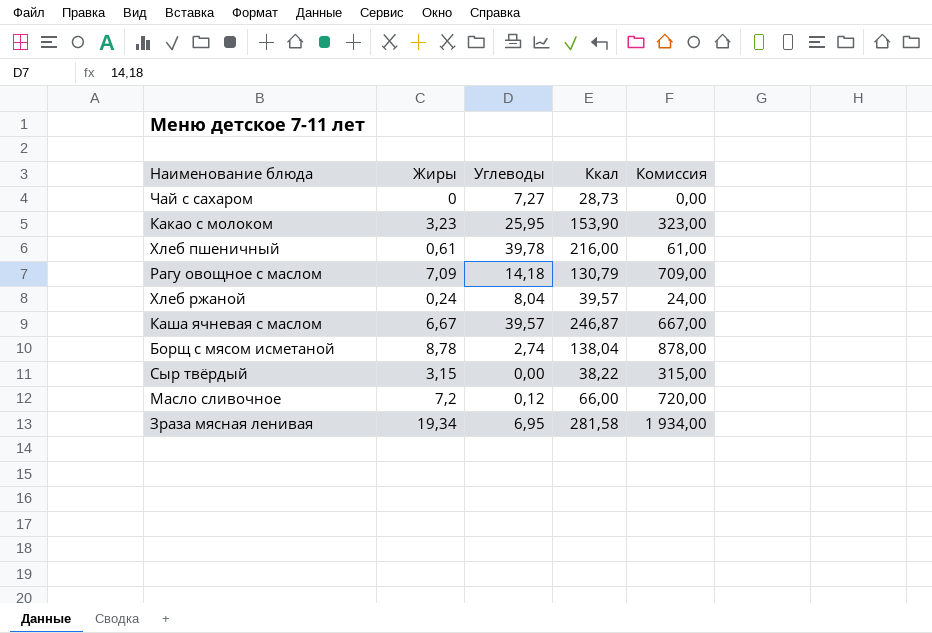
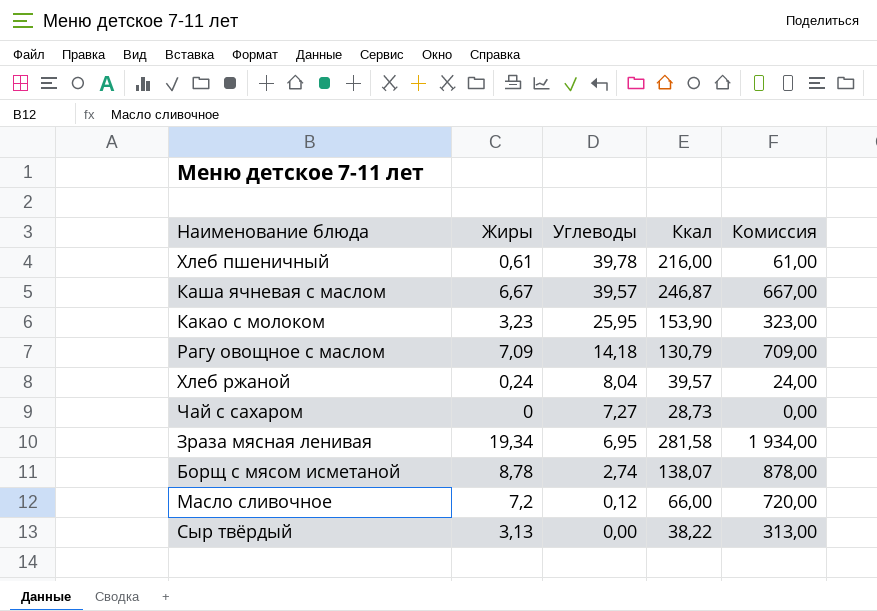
row order: none -> Углеводы descending
Борщ с мясом исметаной | Ккал: 138,04 -> 138,07
Сыр твёрдый | Жиры: 3,15 -> 3,13
Сыр твёрдый | Комиссия: 315,00 -> 313,00

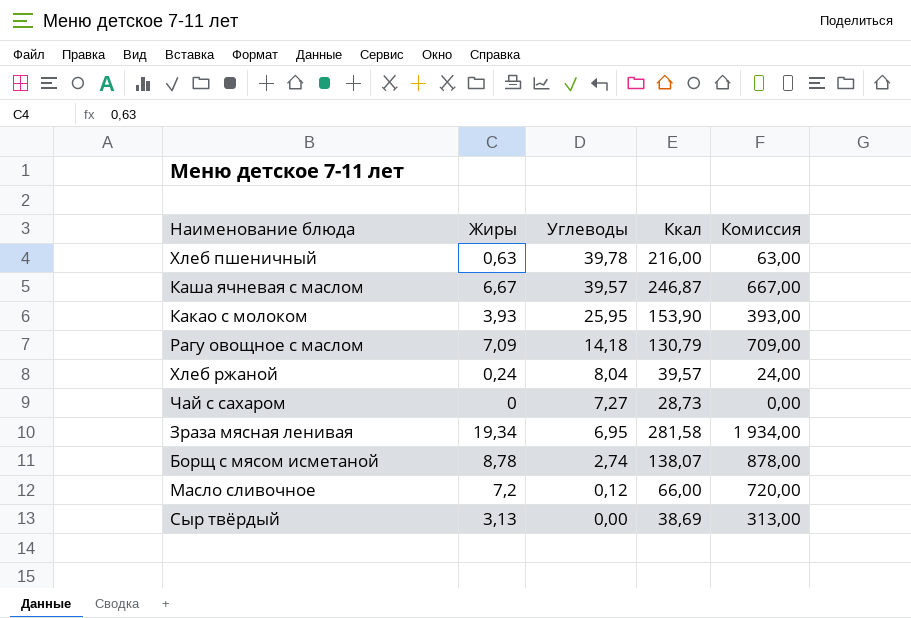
Хлеб пшеничный | Жиры: 0,61 -> 0,63
Хлеб пшеничный | Комиссия: 61,00 -> 63,00
Какао с молоком | Жиры: 3,23 -> 3,93
Какао с молоком | Комиссия: 323,00 -> 393,00
Сыр твёрдый | Ккал: 38,22 -> 38,69

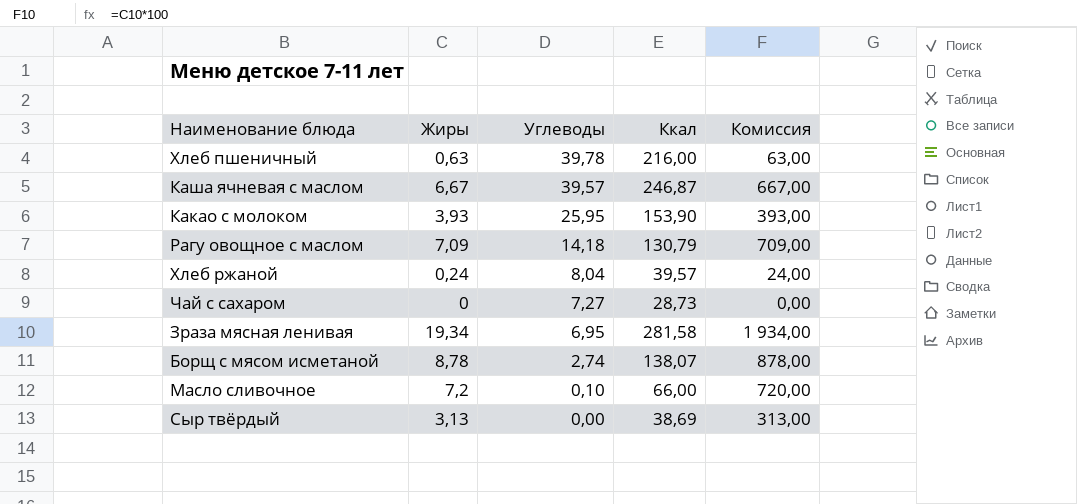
Масло сливочное | Углеводы: 0,12 -> 0,10

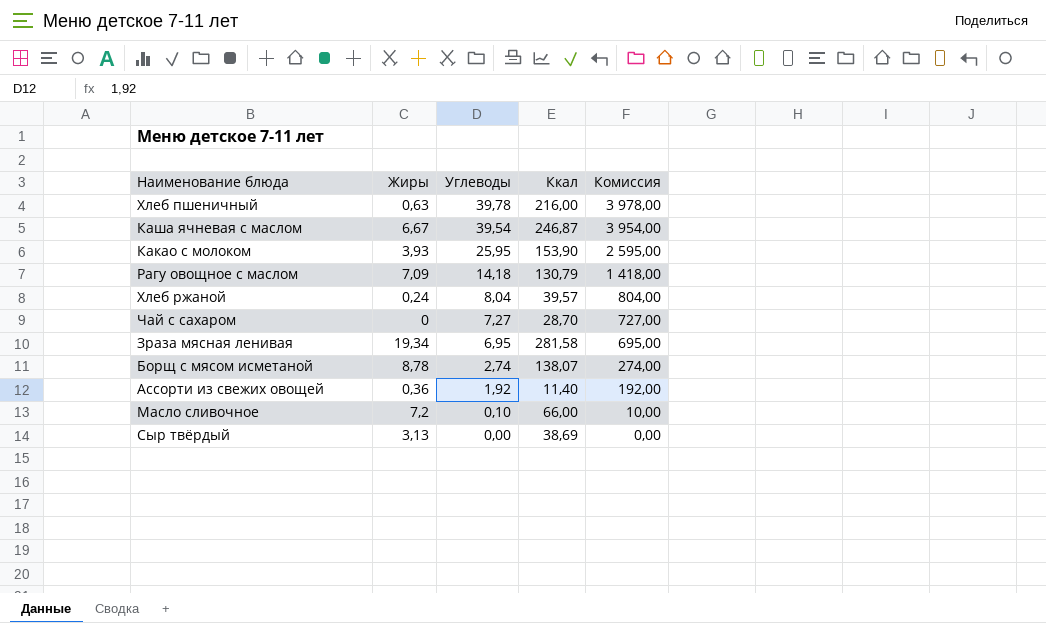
column Комиссия | formula: [Жиры] * 100 -> [Углеводы] * 100
Каша ячневая с маслом | Углеводы: 39,57 -> 39,54
Чай с сахаром | Ккал: 28,73 -> 28,70
row Ассорти из свежих овощей: none -> 0,36 | 1,92 | 11,40 | 192,00

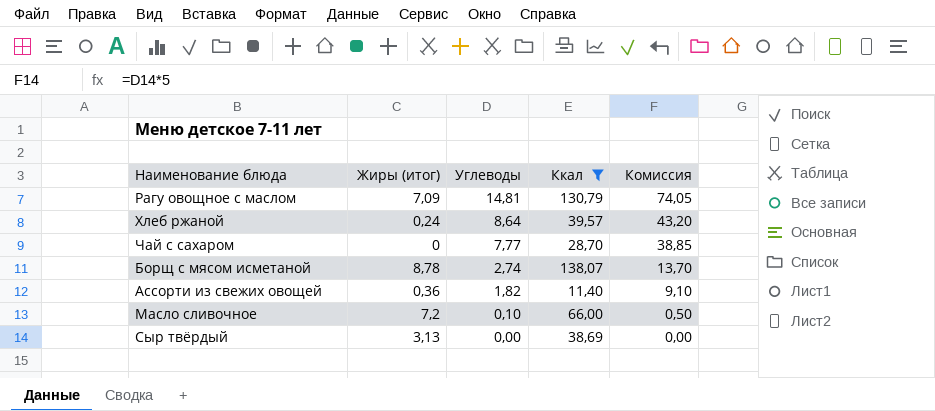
filter: none -> Ккал <= 138,07
column name: Жиры -> Жиры (итог)
column Комиссия | formula: [Углеводы] * 100 -> [Углеводы] * 5
Рагу овощное с маслом | Углеводы: 14,18 -> 14,81
Хлеб ржаной | Углеводы: 8,04 -> 8,64
Чай с сахаром | Углеводы: 7,27 -> 7,77
Ассорти из свежих овощей | Углеводы: 1,92 -> 1,82

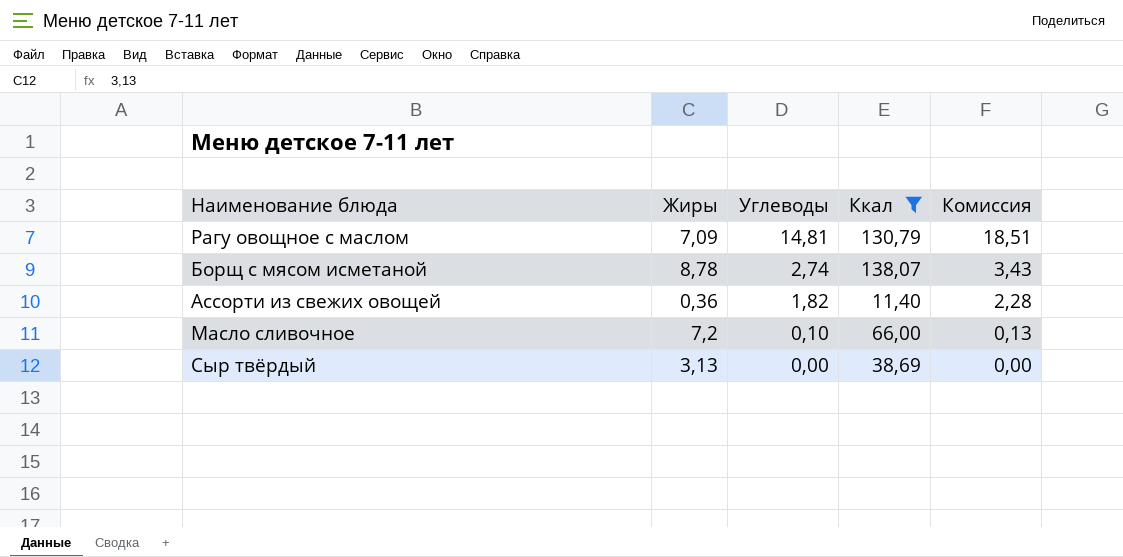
column name: Жиры (итог) -> Жиры
column Комиссия | formula: [Углеводы] * 5 -> [Углеводы] * 1,25
row Хлеб ржаной: 0,24 | 8,64 | 39,57 | 43,20 -> none
row Чай с сахаром: 0 | 7,77 | 28,70 | 38,85 -> none

